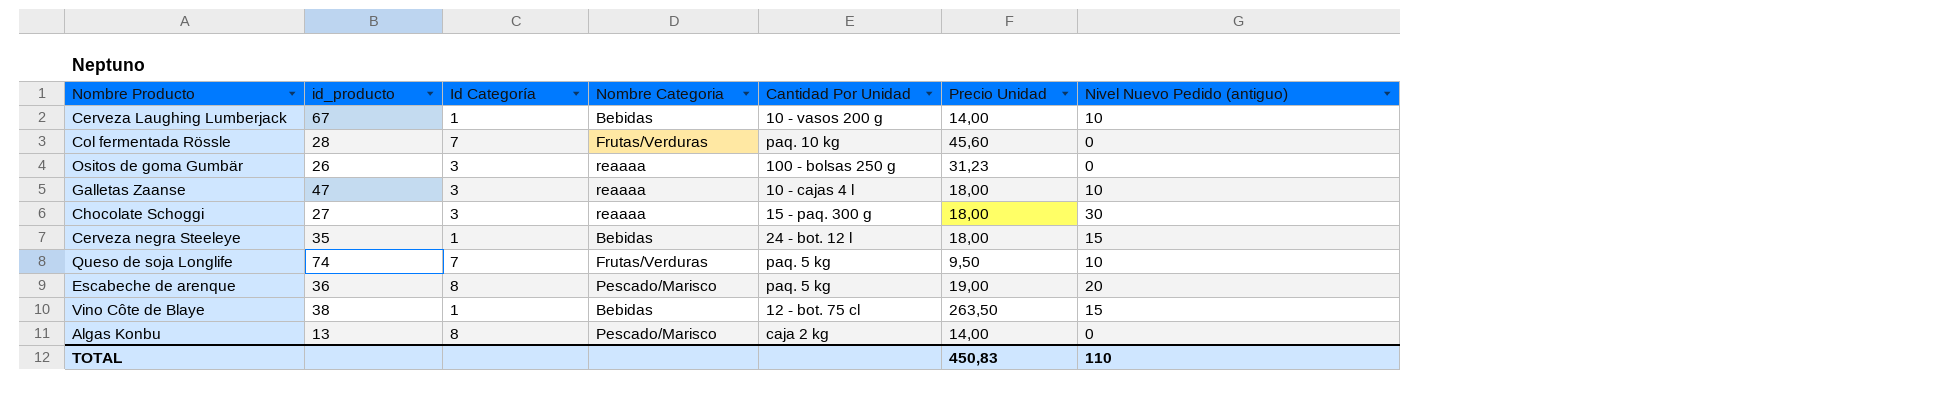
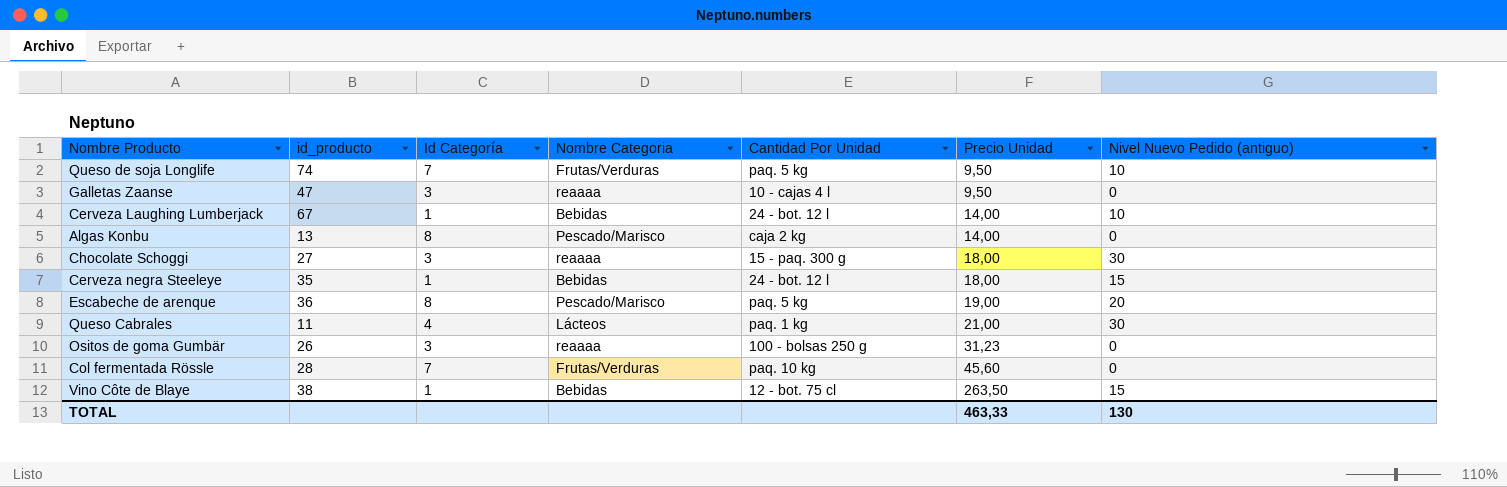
row order: none -> Precio Unidad ascending
Galletas Zaanse | Precio Unidad: 18,00 -> 9,50
Galletas Zaanse | Nivel Nuevo Pedido (antiguo): 10 -> 0
Cerveza Laughing Lumberjack | Cantidad Por Unidad: 10 - vasos 200 g -> 24 - bot. 12 l
row Queso Cabrales: none -> 11 | 4 | Lácteos | paq. 1 kg | 21,00 | 30
TOTAL | Precio Unidad: 450,83 -> 463,33
TOTAL | Nivel Nuevo Pedido (antiguo): 110 -> 130

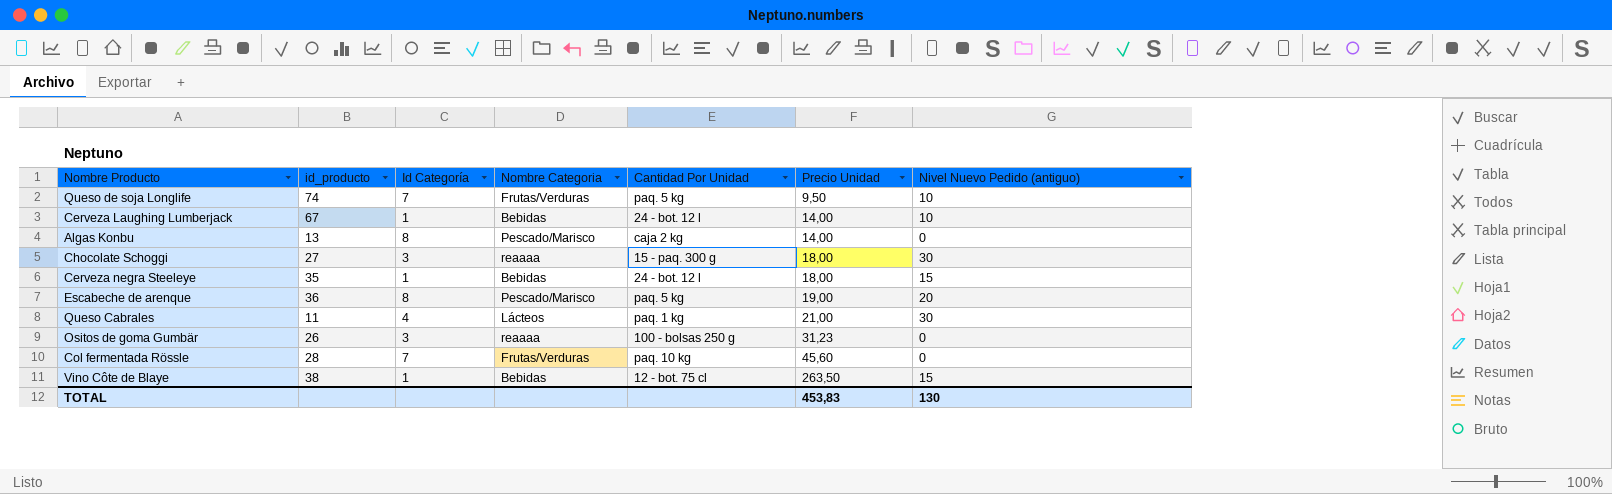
row Galletas Zaanse: 47 | 3 | reaaaa | 10 - cajas 4 l | 9,50 | 0 -> none
TOTAL | Precio Unidad: 463,33 -> 453,83

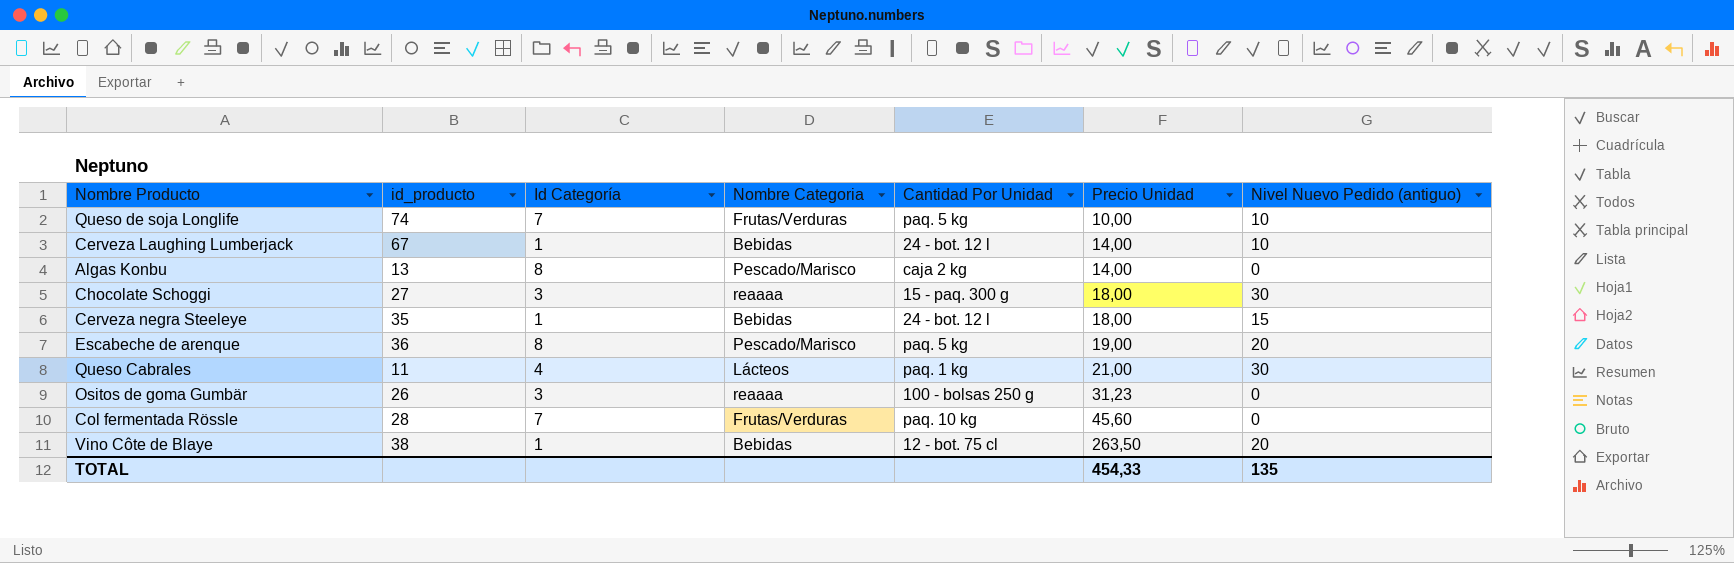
Queso de soja Longlife | Precio Unidad: 9,50 -> 10,00
Vino Côte de Blaye | Nivel Nuevo Pedido (antiguo): 15 -> 20
TOTAL | Precio Unidad: 453,83 -> 454,33
TOTAL | Nivel Nuevo Pedido (antiguo): 130 -> 135

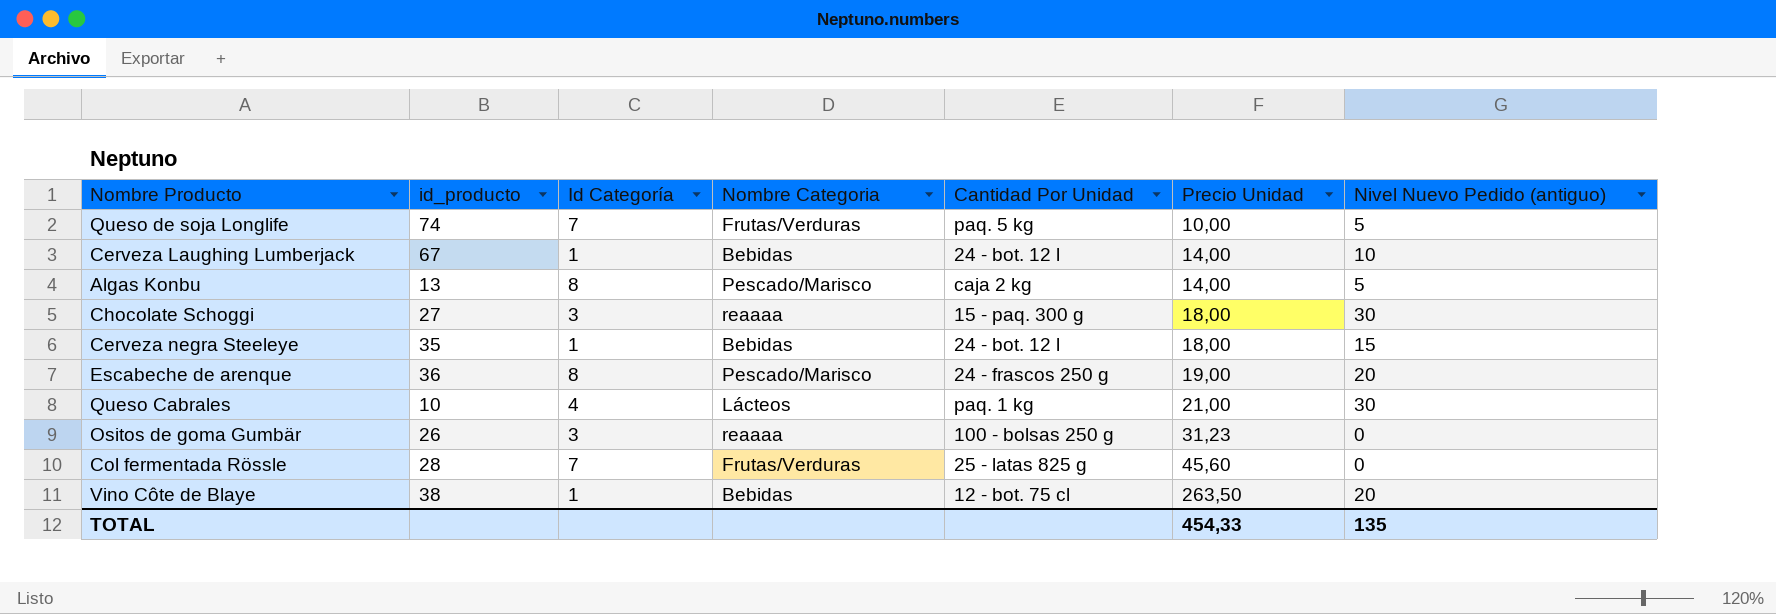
Queso de soja Longlife | Nivel Nuevo Pedido (antiguo): 10 -> 5
Algas Konbu | Nivel Nuevo Pedido (antiguo): 0 -> 5
Escabeche de arenque | Cantidad Por Unidad: paq. 5 kg -> 24 - frascos 250 g
Queso Cabrales | id_producto: 11 -> 10
Col fermentada Rössle | Cantidad Por Unidad: paq. 10 kg -> 25 - latas 825 g

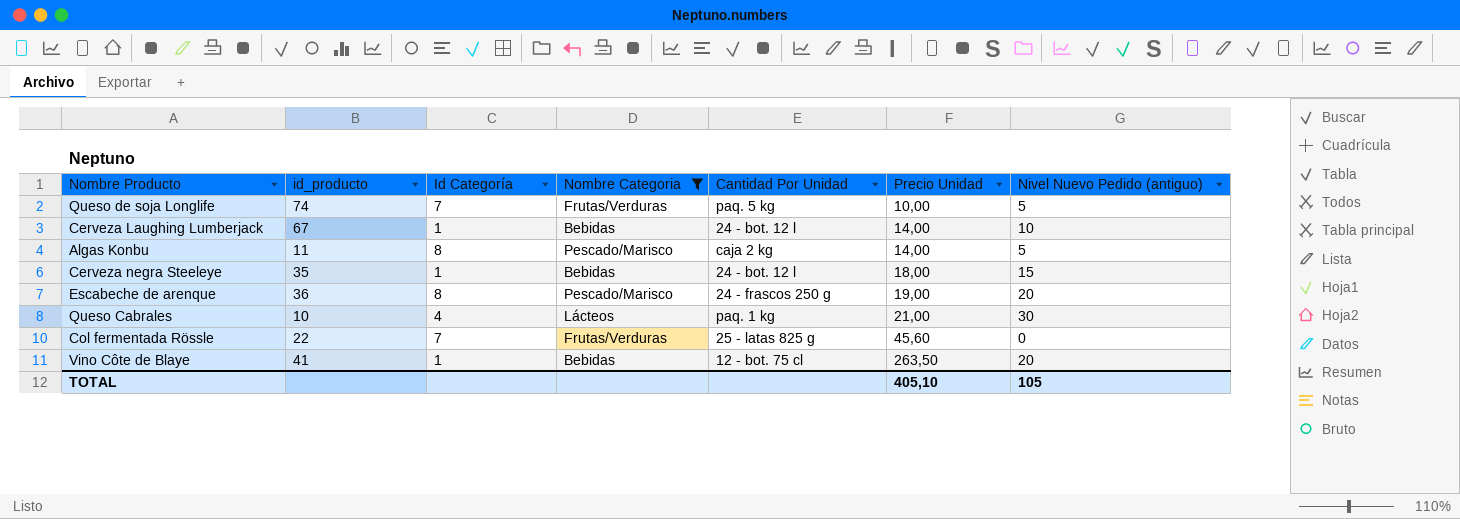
filter: none -> Nombre Categoria != reaaaa
Algas Konbu | id_producto: 13 -> 11
Col fermentada Rössle | id_producto: 28 -> 22
Vino Côte de Blaye | id_producto: 38 -> 41
TOTAL | Precio Unidad: 454,33 -> 405,10
TOTAL | Nivel Nuevo Pedido (antiguo): 135 -> 105

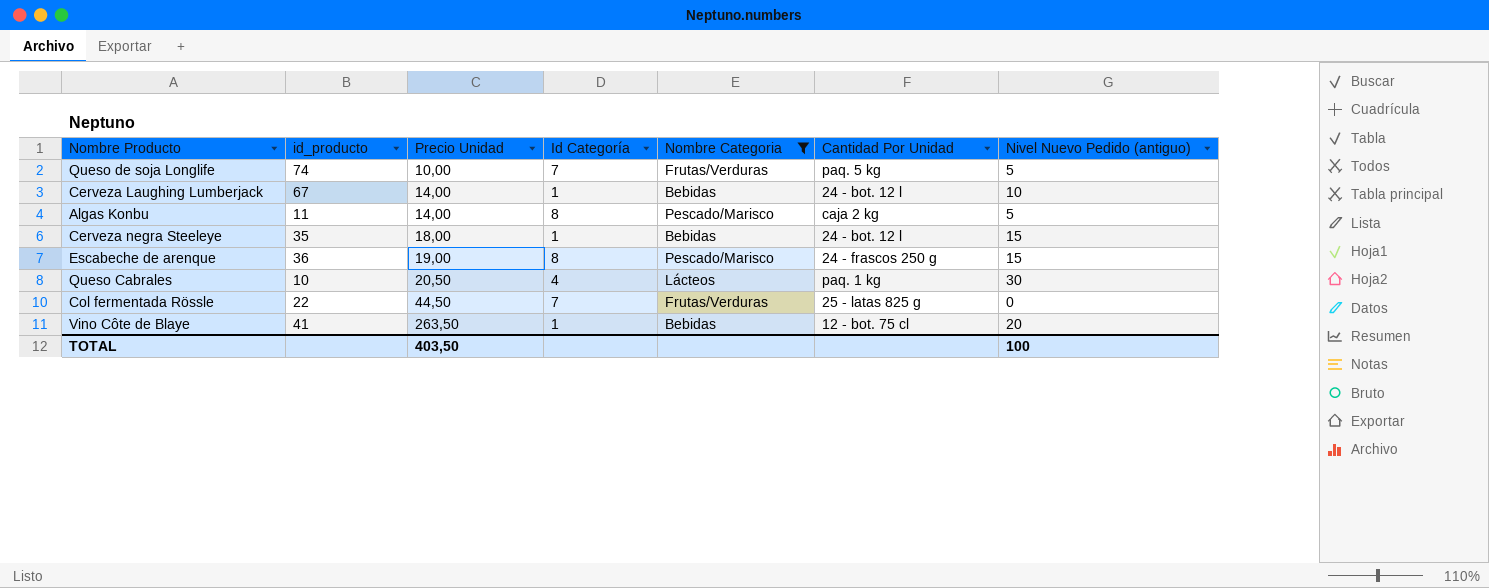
column Precio Unidad | position: 6 -> 3
Escabeche de arenque | Nivel Nuevo Pedido (antiguo): 20 -> 15
Queso Cabrales | Precio Unidad: 21,00 -> 20,50
Col fermentada Rössle | Precio Unidad: 45,60 -> 44,50
TOTAL | Precio Unidad: 405,10 -> 403,50
TOTAL | Nivel Nuevo Pedido (antiguo): 105 -> 100

